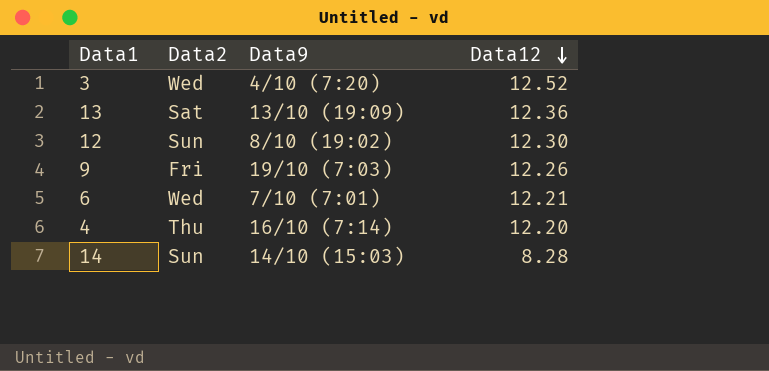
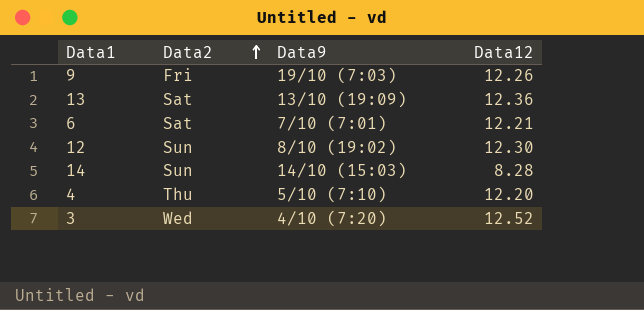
row order: Data12 descending -> Data2 ascending
6 | Data2: Wed -> Sat
4 | Data9: 16/10 (7:14) -> 5/10 (7:10)

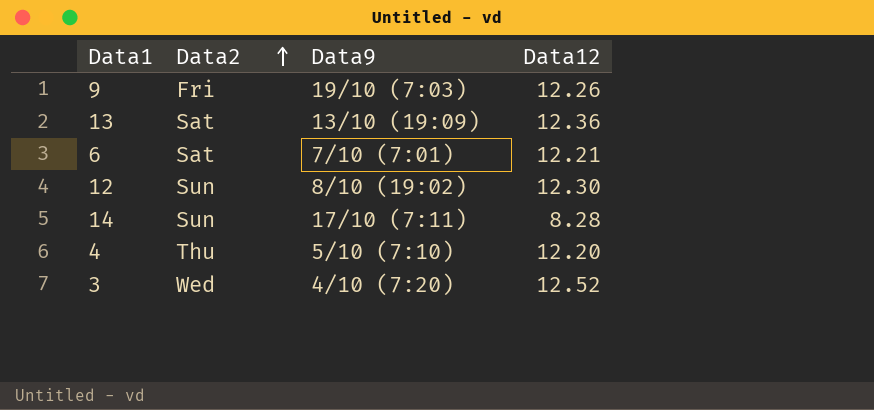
14 | Data9: 14/10 (15:03) -> 17/10 (7:11)

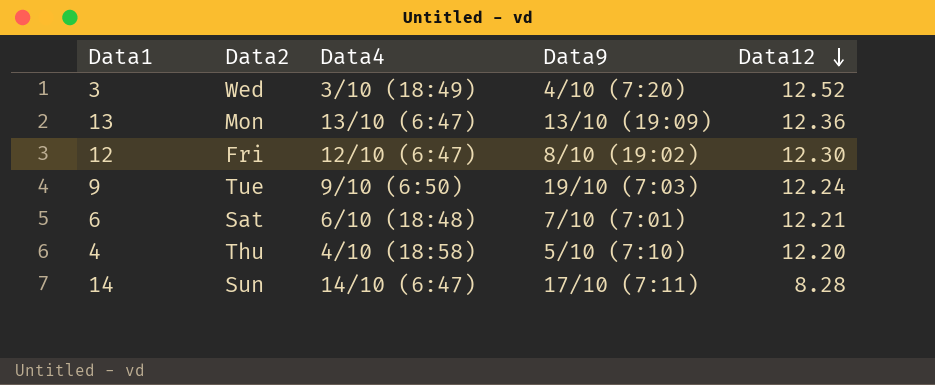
row order: Data2 ascending -> Data12 descending
column Data4 | position: none -> 3
13 | Data2: Sat -> Mon
12 | Data2: Sun -> Fri
9 | Data2: Fri -> Tue
9 | Data12: 12.26 -> 12.24

